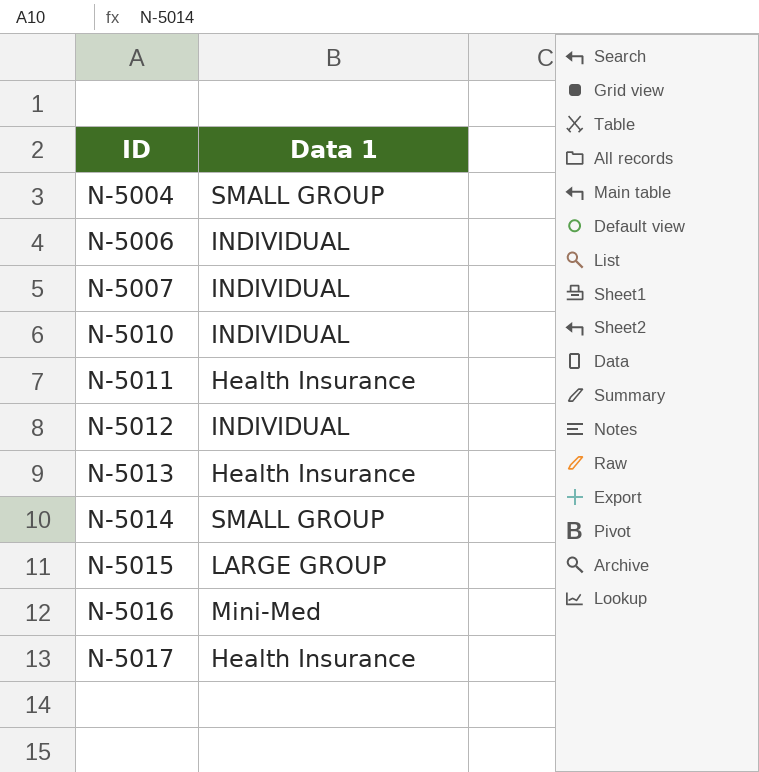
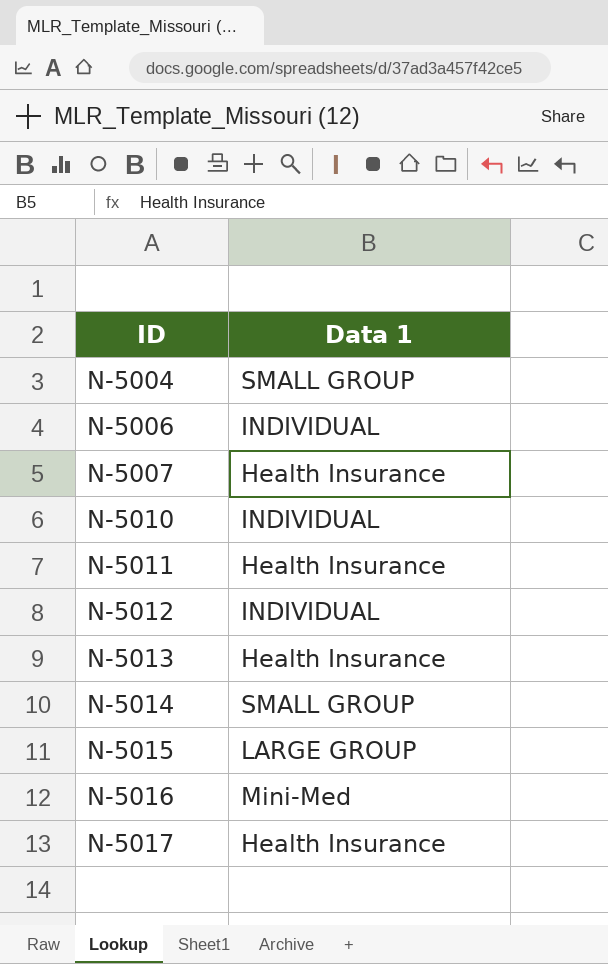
N-5007 | Data 1: INDIVIDUAL -> Health Insurance

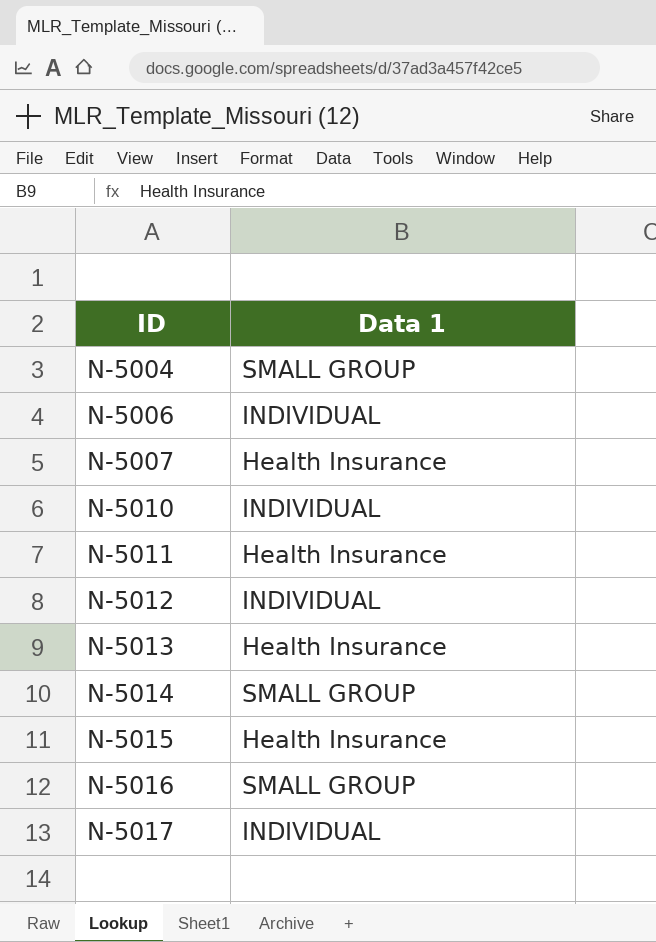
N-5015 | Data 1: LARGE GROUP -> Health Insurance
N-5016 | Data 1: Mini-Med -> SMALL GROUP
N-5017 | Data 1: Health Insurance -> INDIVIDUAL

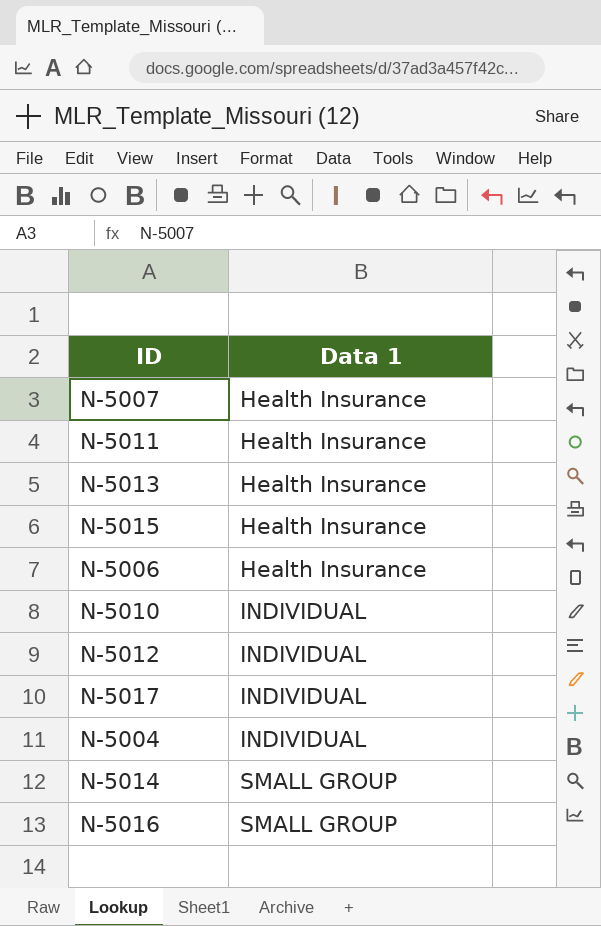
row order: ID ascending -> Data 1 ascending
N-5006 | Data 1: INDIVIDUAL -> Health Insurance
N-5004 | Data 1: SMALL GROUP -> INDIVIDUAL

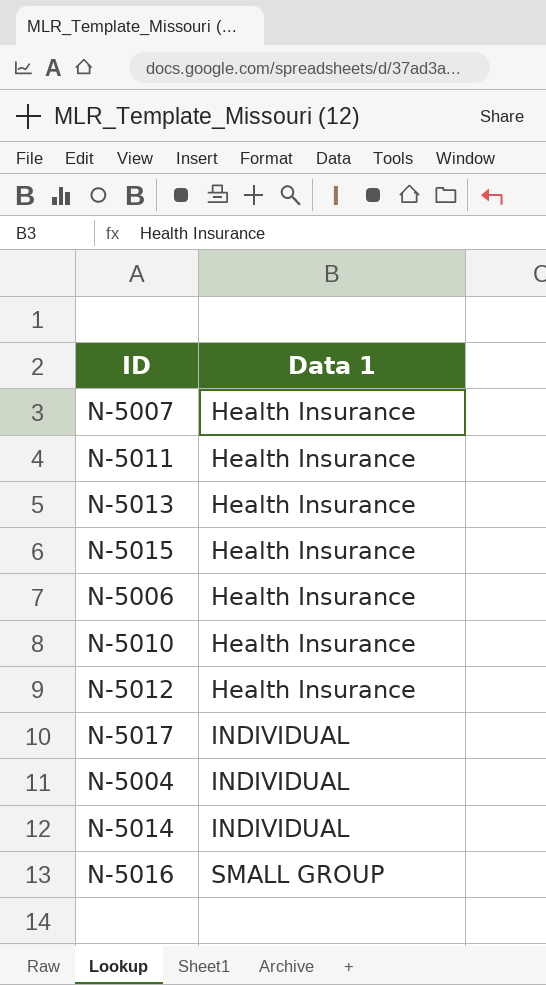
N-5010 | Data 1: INDIVIDUAL -> Health Insurance
N-5012 | Data 1: INDIVIDUAL -> Health Insurance
N-5014 | Data 1: SMALL GROUP -> INDIVIDUAL

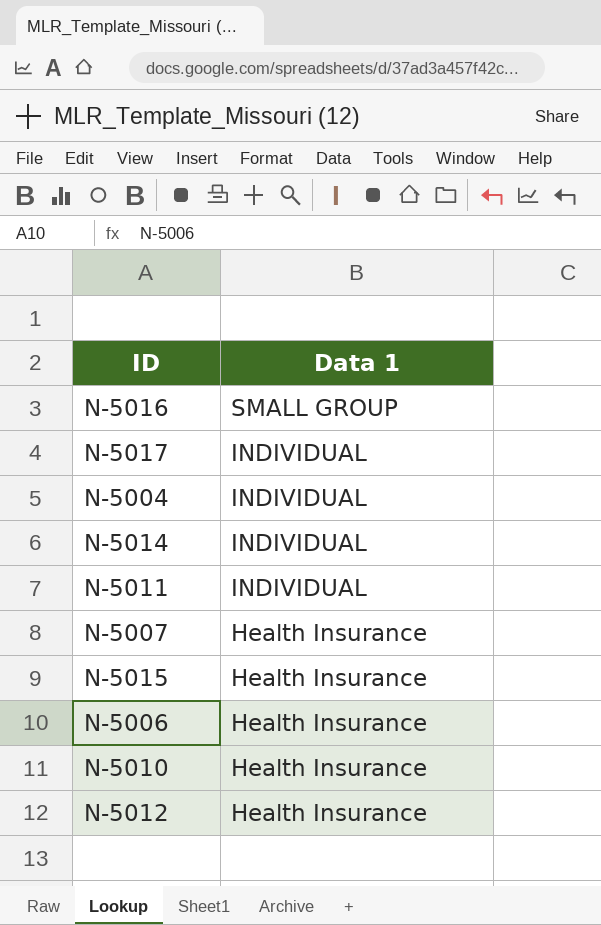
row order: Data 1 ascending -> Data 1 descending
row N-5013: Health Insurance -> none
N-5011 | Data 1: Health Insurance -> INDIVIDUAL

